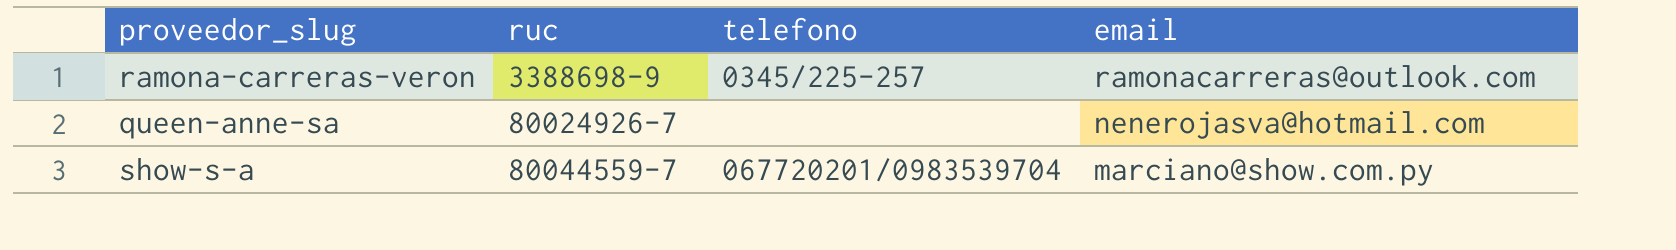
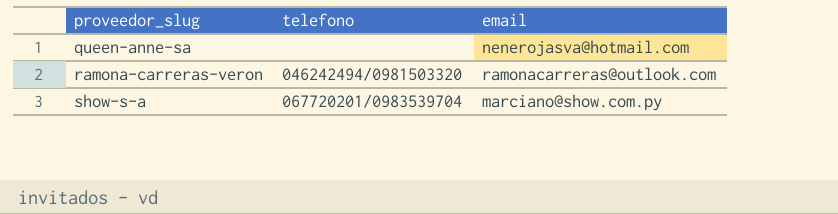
row order: ruc ascending -> proveedor_slug ascending
column ruc | position: 2 -> none
ramona-carreras-veron | telefono: 0345/225-257 -> 046242494/0981503320

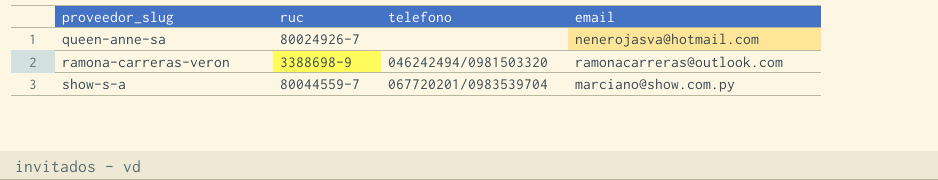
column ruc | position: none -> 2

